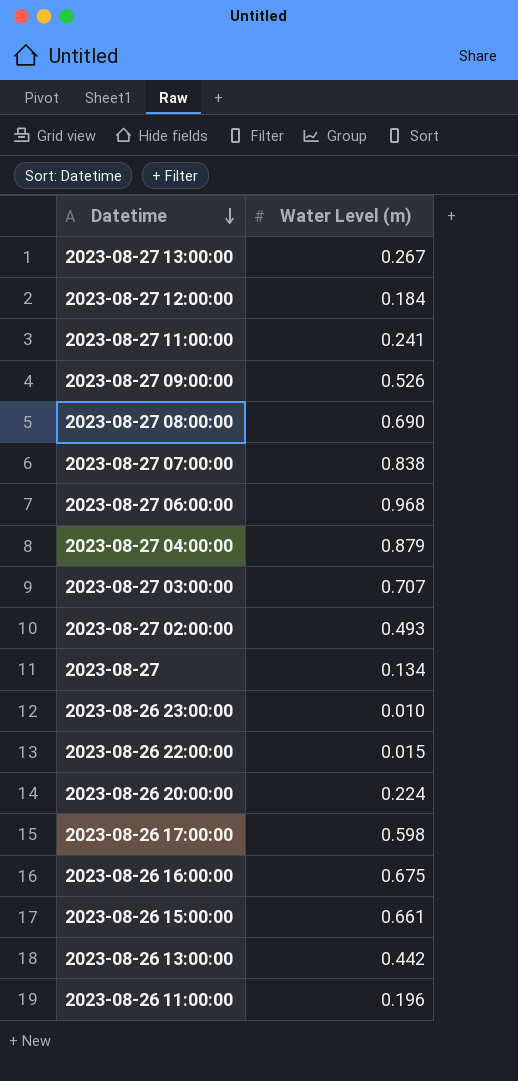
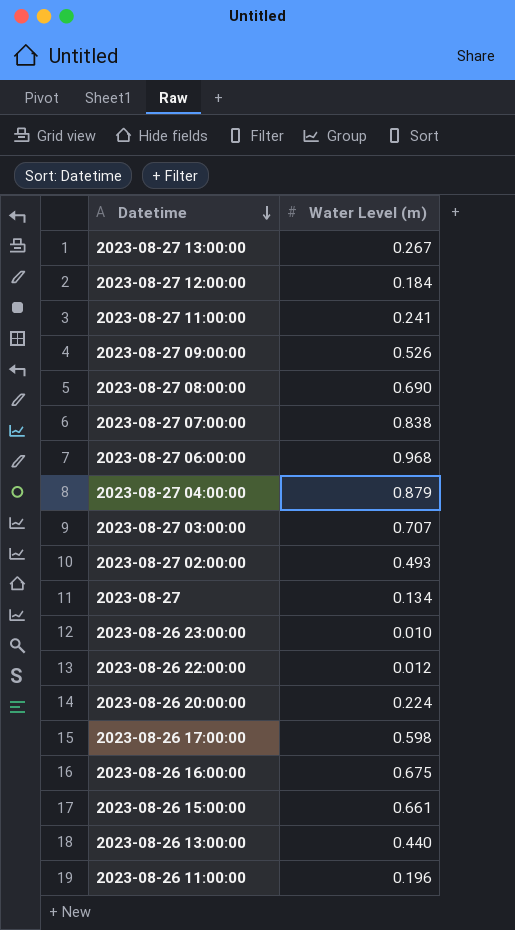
2023-08-26 22:00:00 | Water Level (m): 0.015 -> 0.012
2023-08-26 13:00:00 | Water Level (m): 0.442 -> 0.440

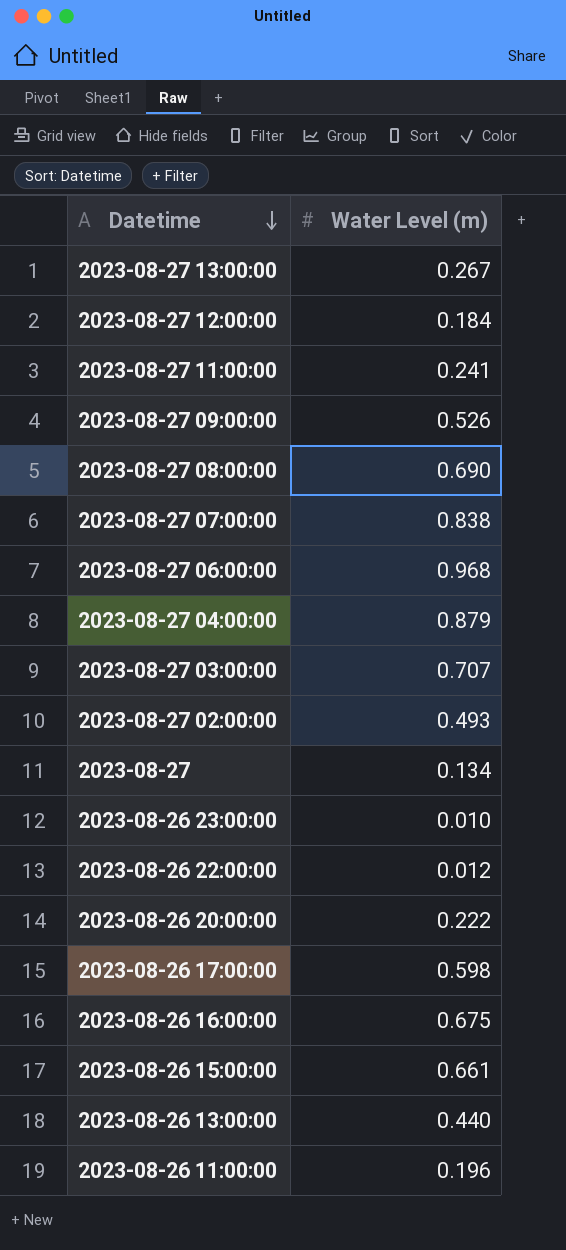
2023-08-26 20:00:00 | Water Level (m): 0.224 -> 0.222

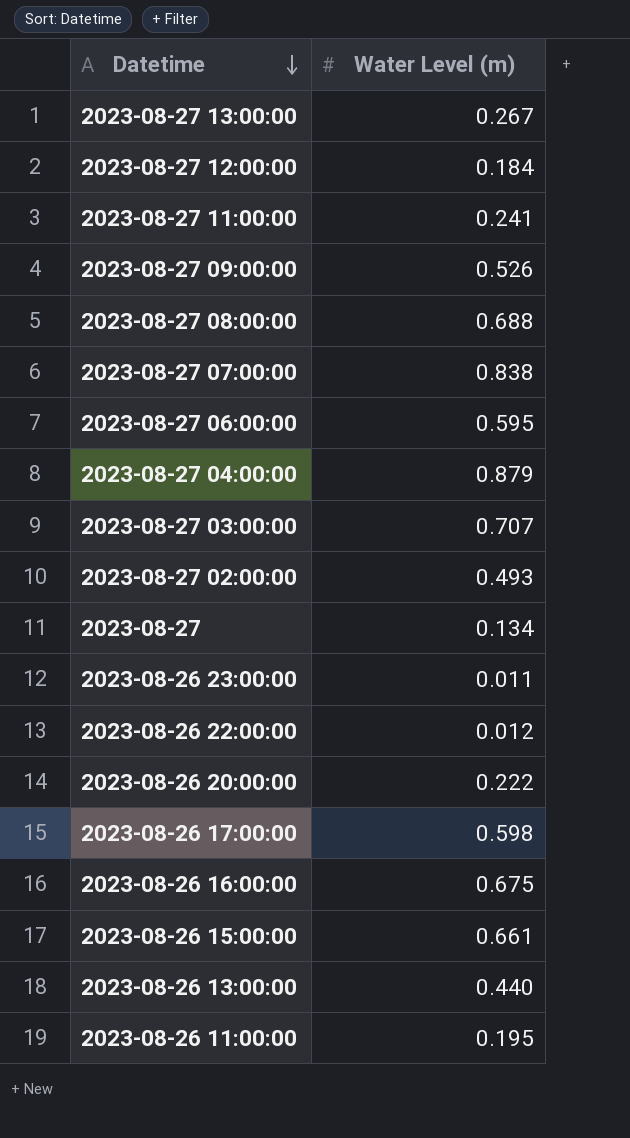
2023-08-27 08:00:00 | Water Level (m): 0.690 -> 0.688
2023-08-27 06:00:00 | Water Level (m): 0.968 -> 0.595
2023-08-26 23:00:00 | Water Level (m): 0.010 -> 0.011
2023-08-26 11:00:00 | Water Level (m): 0.196 -> 0.195

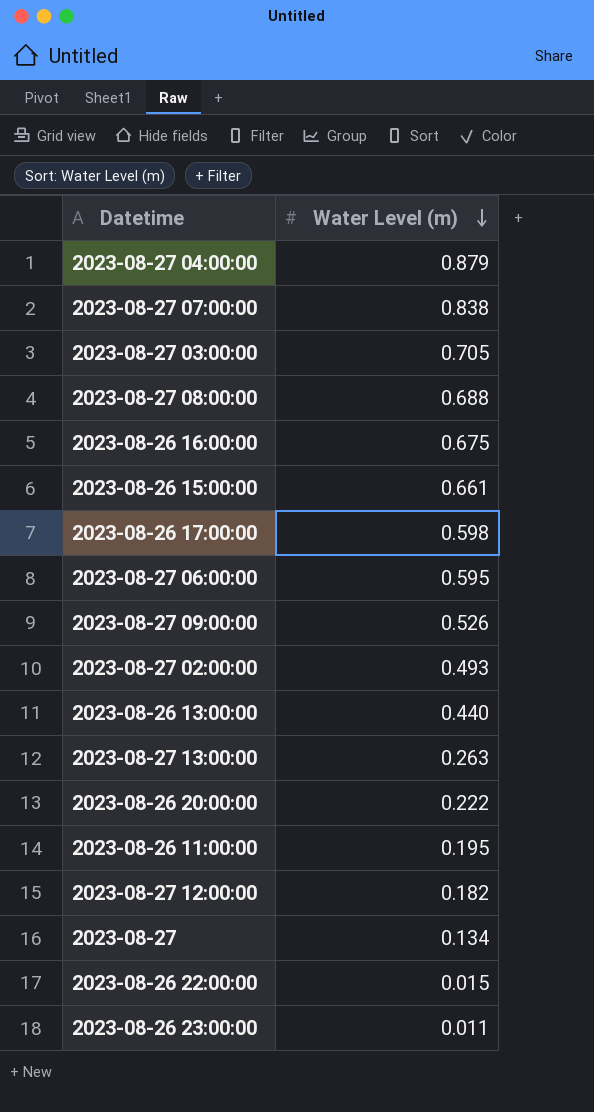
row order: Datetime descending -> Water Level (m) descending
row 2023-08-27 11:00:00: 0.241 -> none
2023-08-27 03:00:00 | Water Level (m): 0.707 -> 0.705
2023-08-27 13:00:00 | Water Level (m): 0.267 -> 0.263
2023-08-27 12:00:00 | Water Level (m): 0.184 -> 0.182
2023-08-26 22:00:00 | Water Level (m): 0.012 -> 0.015

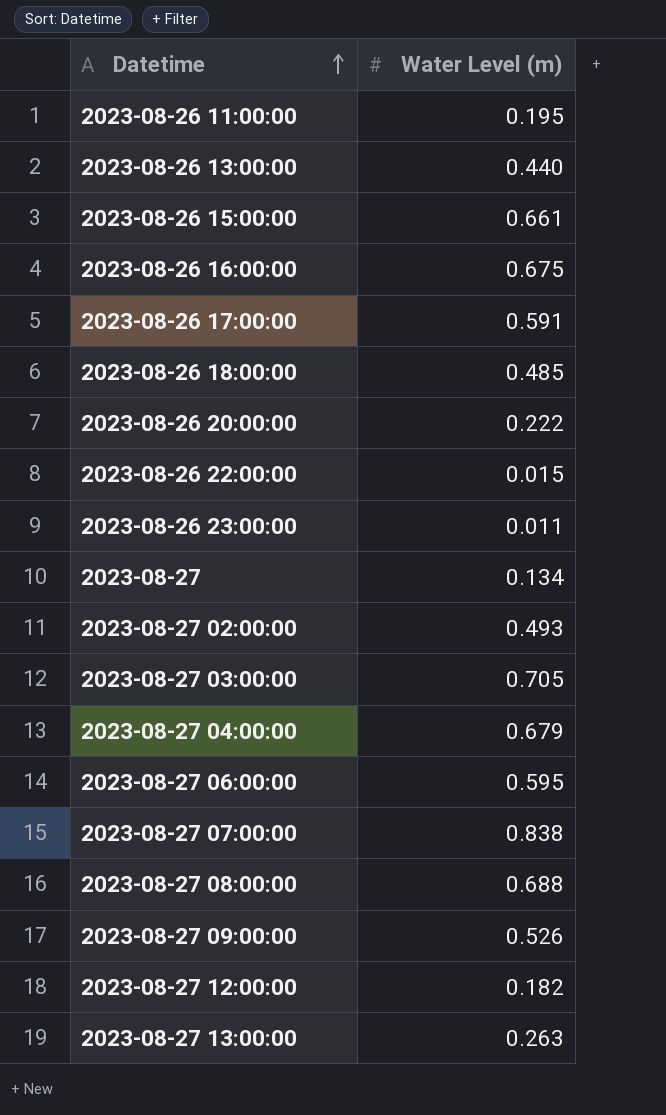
row order: Water Level (m) descending -> Datetime ascending
2023-08-26 17:00:00 | Water Level (m): 0.598 -> 0.591
row 2023-08-26 18:00:00: none -> 0.485
2023-08-27 04:00:00 | Water Level (m): 0.879 -> 0.679

